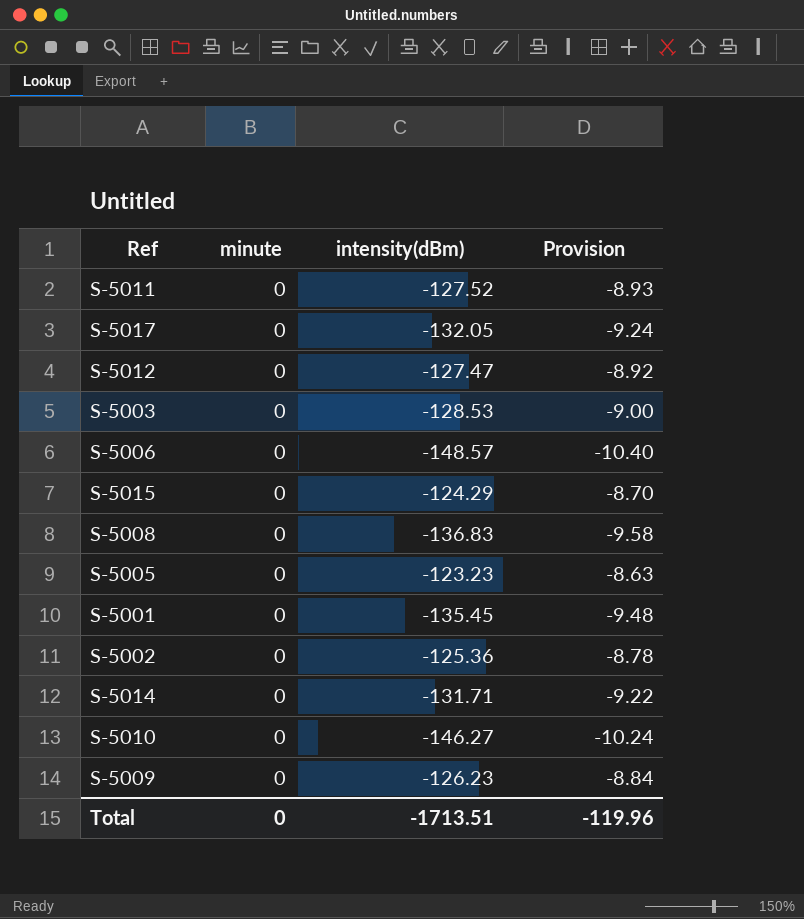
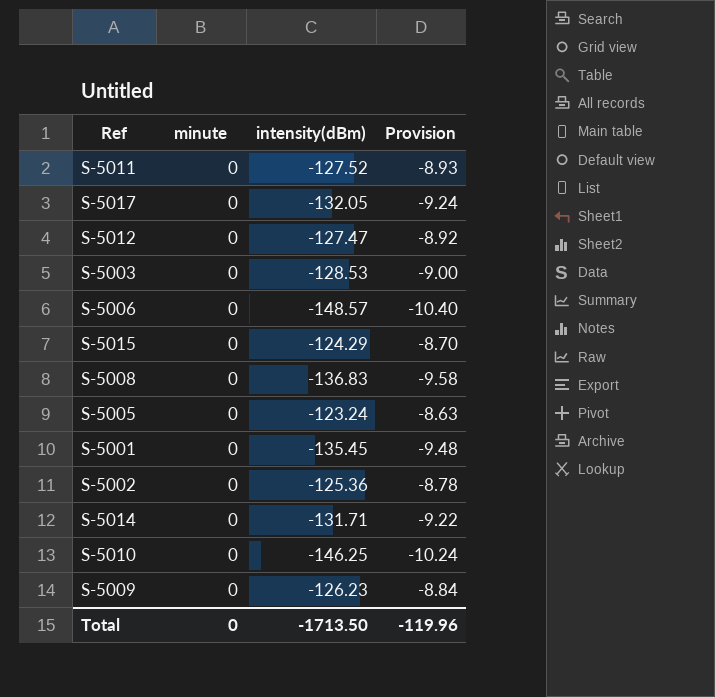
S-5005 | intensity(dBm): -123.23 -> -123.24
S-5010 | intensity(dBm): -146.27 -> -146.25
Total | intensity(dBm): -1713.51 -> -1713.50

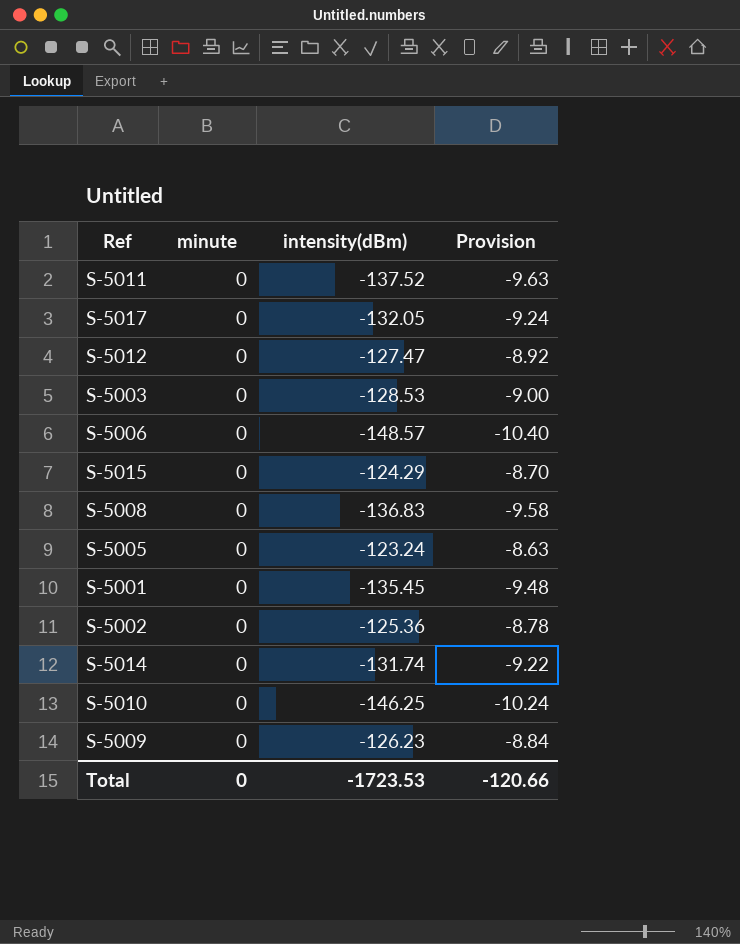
S-5011 | intensity(dBm): -127.52 -> -137.52
S-5011 | Provision: -8.93 -> -9.63
S-5014 | intensity(dBm): -131.71 -> -131.74
Total | intensity(dBm): -1713.50 -> -1723.53
Total | Provision: -119.96 -> -120.66

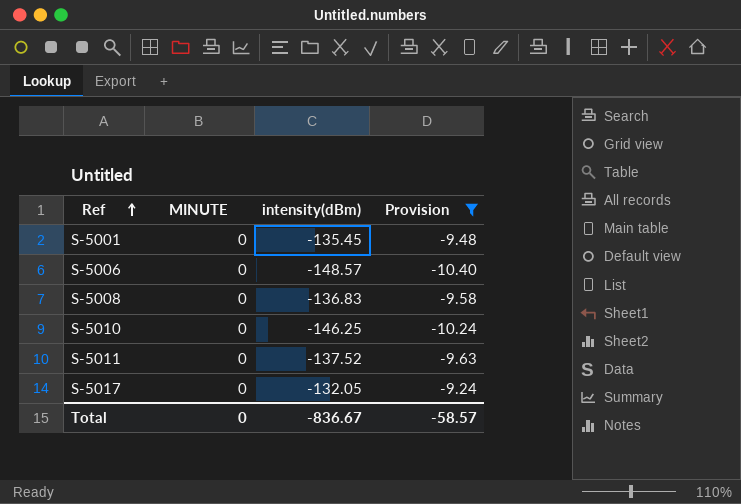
filter: none -> Provision <= -9.24
row order: none -> Ref ascending
column name: minute -> MINUTE
Total | intensity(dBm): -1723.53 -> -836.67
Total | Provision: -120.66 -> -58.57

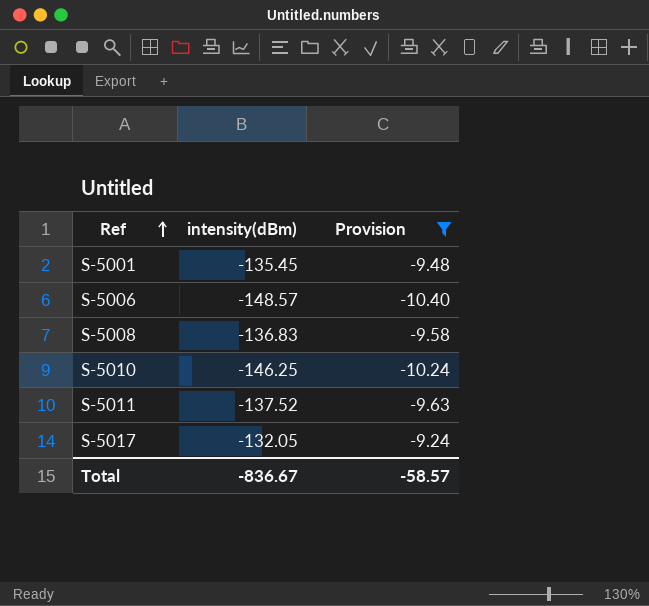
column MINUTE | position: 2 -> none

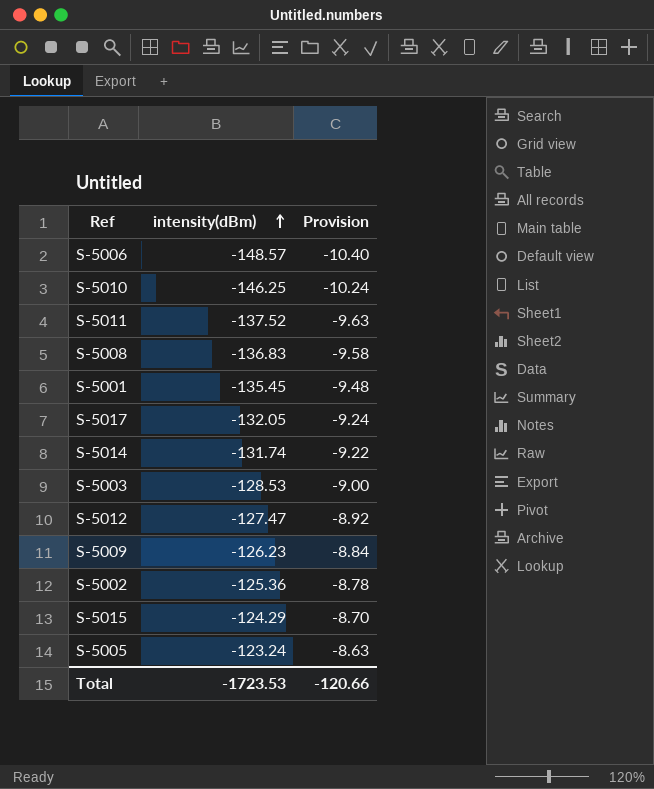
filter: Provision <= -9.24 -> none
row order: Ref ascending -> intensity(dBm) ascending
Total | intensity(dBm): -836.67 -> -1723.53
Total | Provision: -58.57 -> -120.66

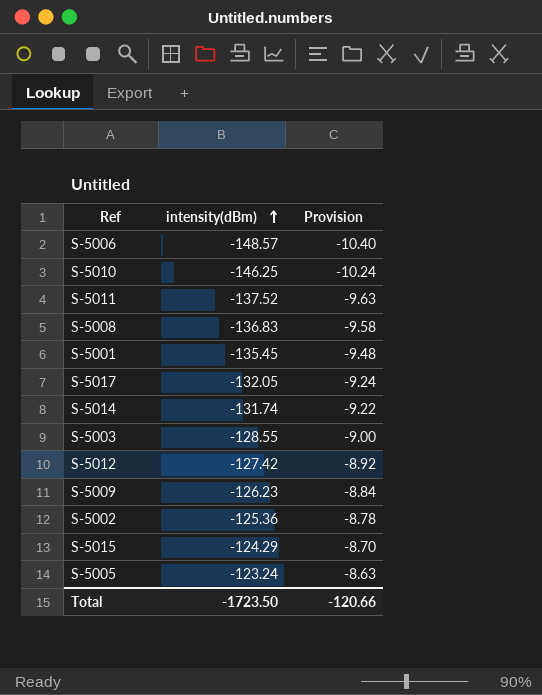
S-5003 | intensity(dBm): -128.53 -> -128.55
S-5012 | intensity(dBm): -127.47 -> -127.42
Total | intensity(dBm): -1723.53 -> -1723.50

